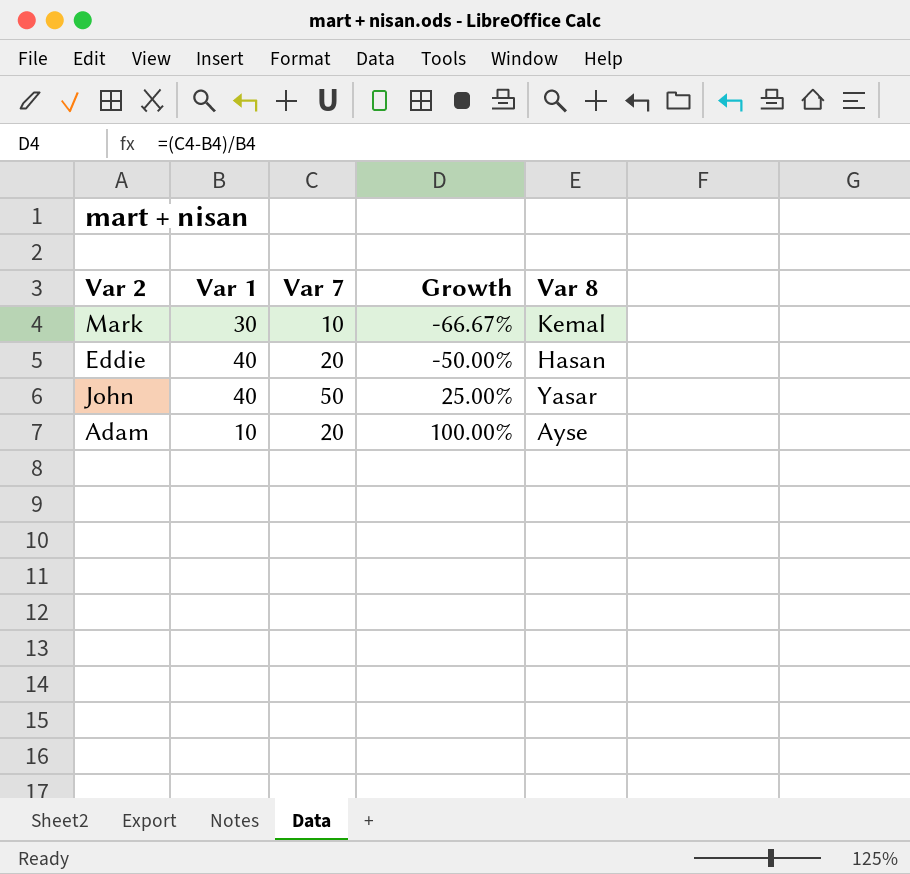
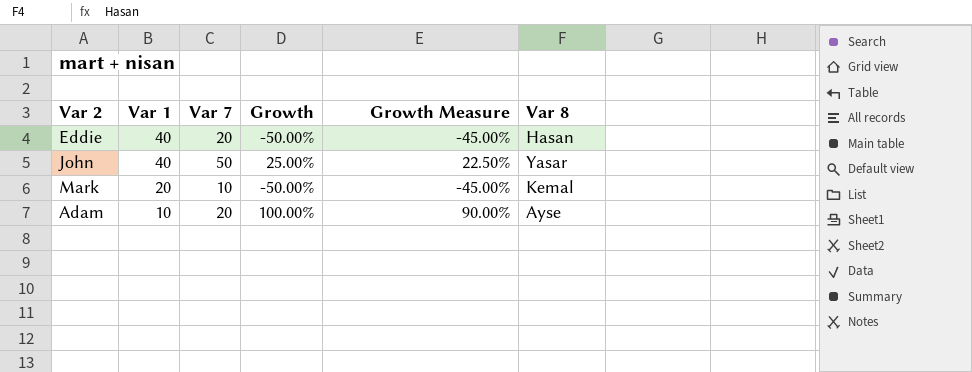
row order: Growth ascending -> Var 1 descending
column Growth Measure | formula: none -> [Growth] * 0.9
Mark | Var 1: 30 -> 20
Mark | Growth: -66.67% -> -50.00%

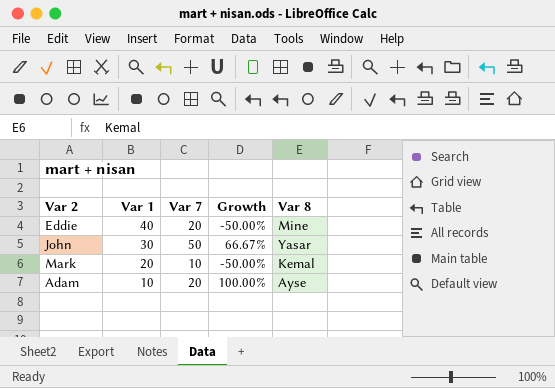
column Growth Measure | formula: [Growth] * 0.9 -> none
Eddie | Var 8: Hasan -> Mine
John | Var 1: 40 -> 30
John | Growth: 25.00% -> 66.67%

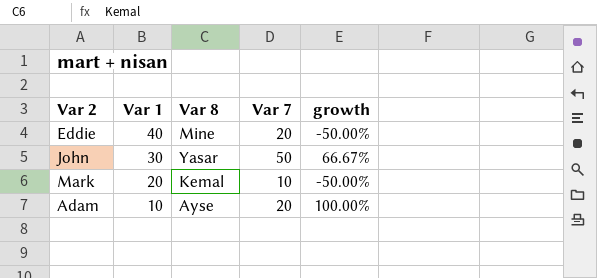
column Var 8 | position: 5 -> 3
column name: Growth -> growth

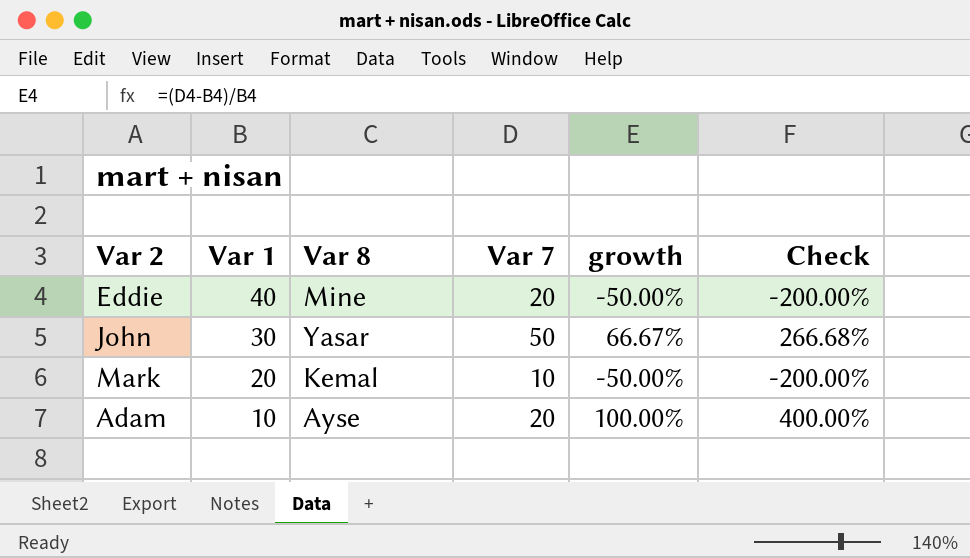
column Check | formula: none -> [growth] * 4

